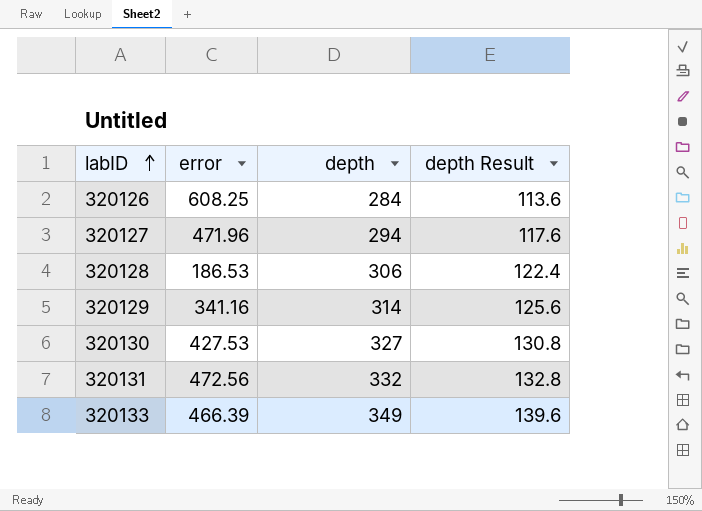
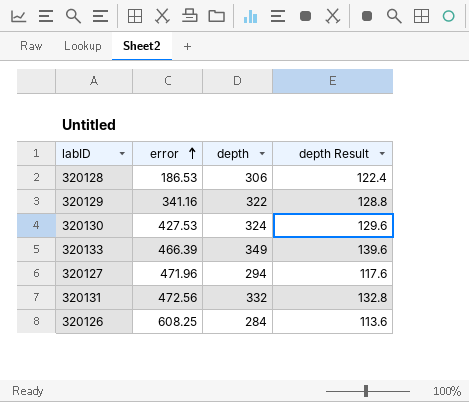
row order: labID ascending -> error ascending
320129 | depth: 314 -> 322
320129 | depth Result: 125.6 -> 128.8
320130 | depth: 327 -> 324
320130 | depth Result: 130.8 -> 129.6

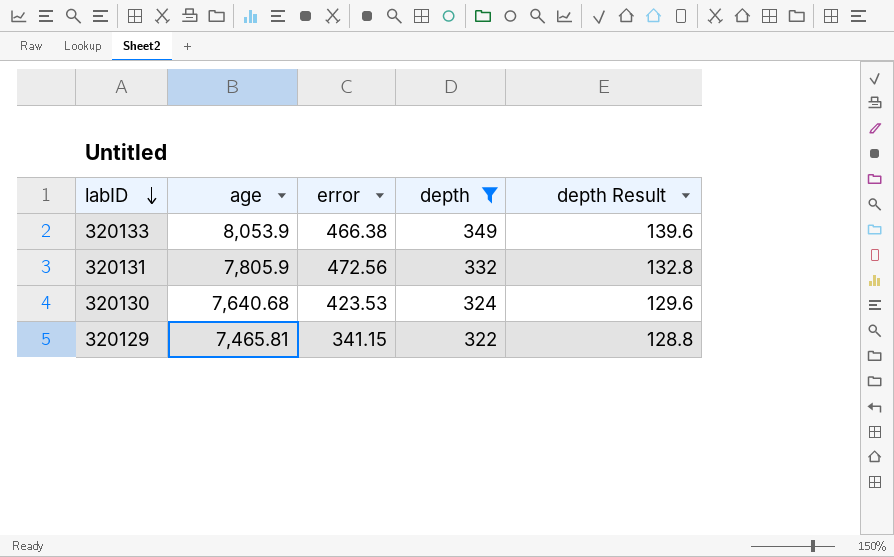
filter: none -> depth >= 322
row order: error ascending -> labID descending
column age | position: none -> 2
320133 | error: 466.39 -> 466.38
320130 | error: 427.53 -> 423.53
320129 | error: 341.16 -> 341.15

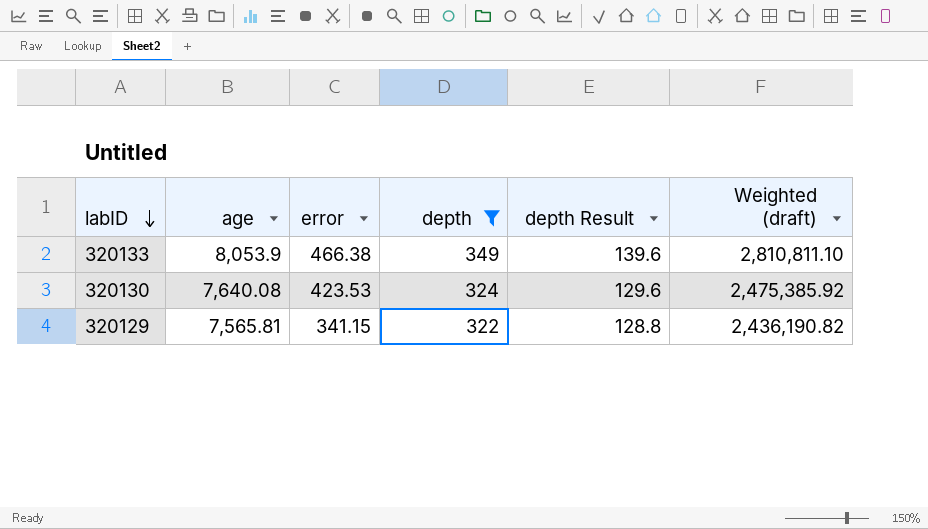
column Weighted (draft) | formula: none -> [age] * [depth]
row 320131: 7,805.9 | 472.56 | 332 | 132.8 -> none
320130 | age: 7,640.68 -> 7,640.08
320129 | age: 7,465.81 -> 7,565.81

